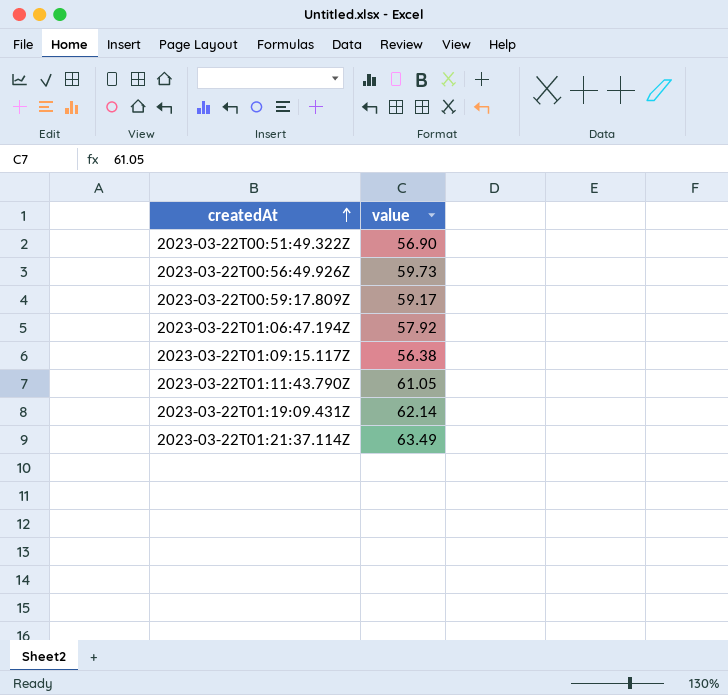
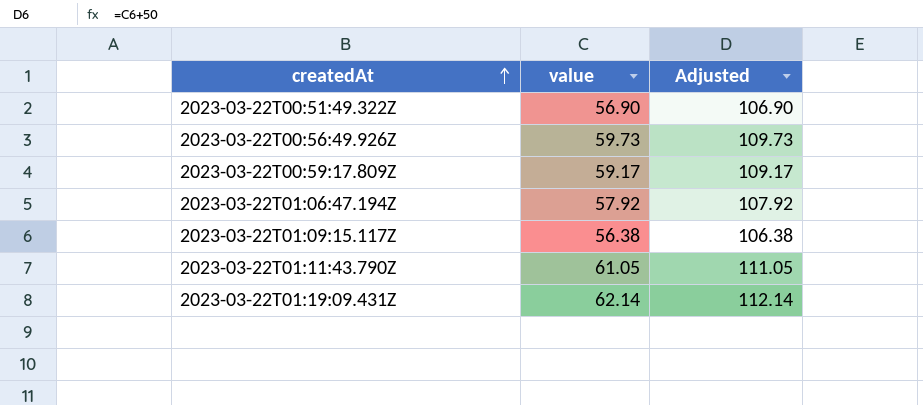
column Adjusted | formula: none -> [value] + 50
row 2023-03-22T01:21:37.114Z: 63.49 -> none

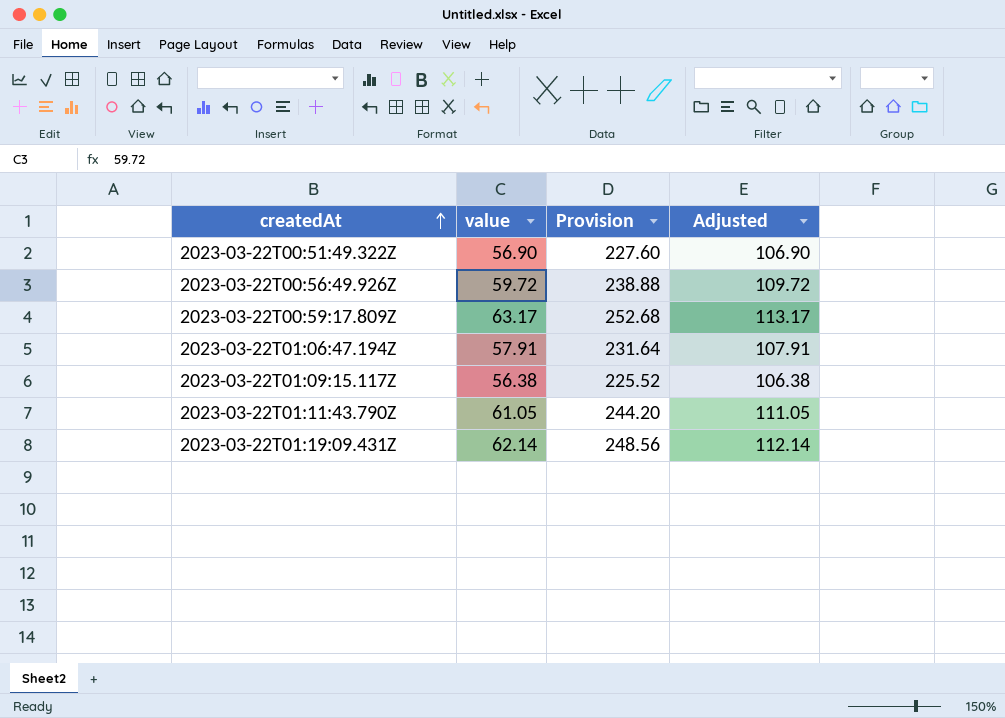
column Provision | formula: none -> [value] * 4
2023-03-22T00:56:49.926Z | value: 59.73 -> 59.72
2023-03-22T00:56:49.926Z | Adjusted: 109.73 -> 109.72
2023-03-22T00:59:17.809Z | value: 59.17 -> 63.17
2023-03-22T00:59:17.809Z | Adjusted: 109.17 -> 113.17
2023-03-22T01:06:47.194Z | value: 57.92 -> 57.91
2023-03-22T01:06:47.194Z | Adjusted: 107.92 -> 107.91

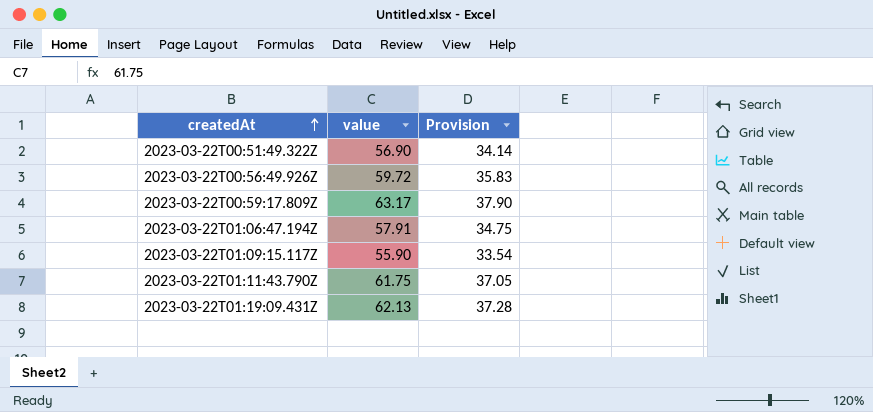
column Adjusted | formula: [value] + 50 -> none
column Provision | formula: [value] * 4 -> [value] * 0.6
2023-03-22T01:09:15.117Z | value: 56.38 -> 55.90
2023-03-22T01:11:43.790Z | value: 61.05 -> 61.75
2023-03-22T01:19:09.431Z | value: 62.14 -> 62.13

